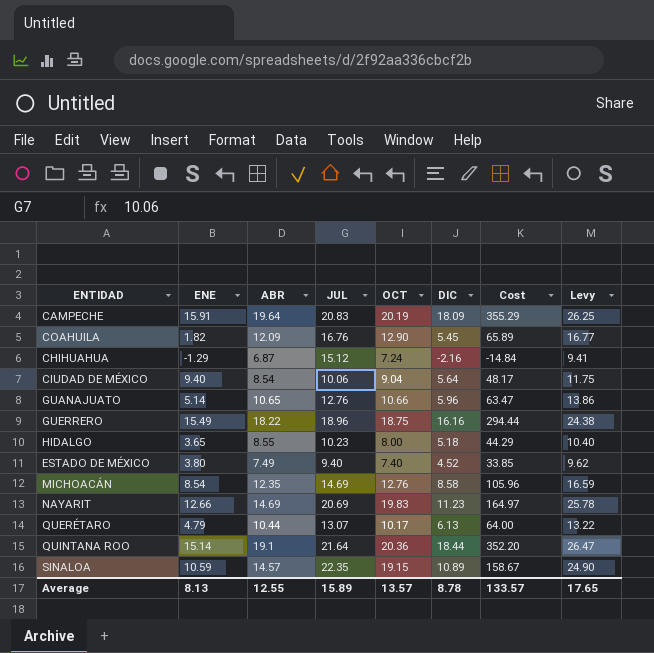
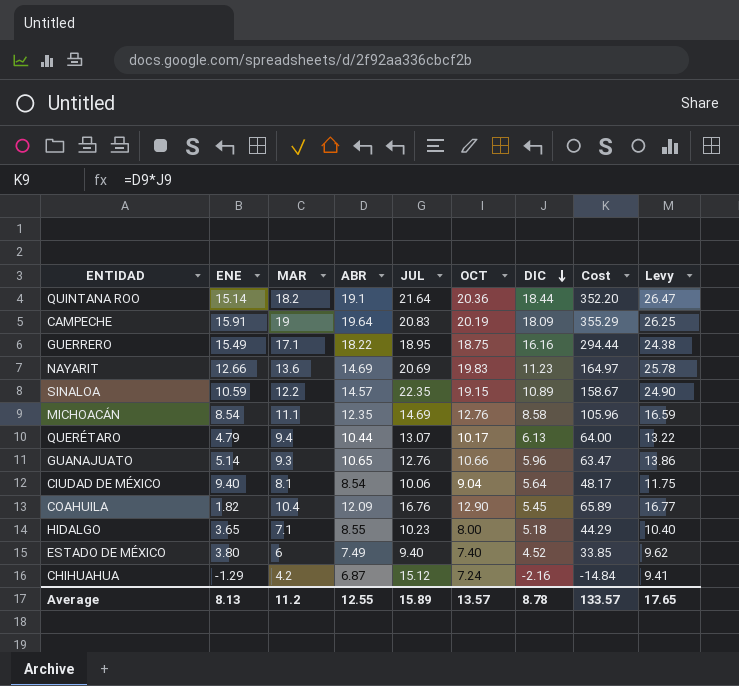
row order: none -> DIC descending
column MAR | position: none -> 3
GUERRERO | JUL: 18.96 -> 18.95

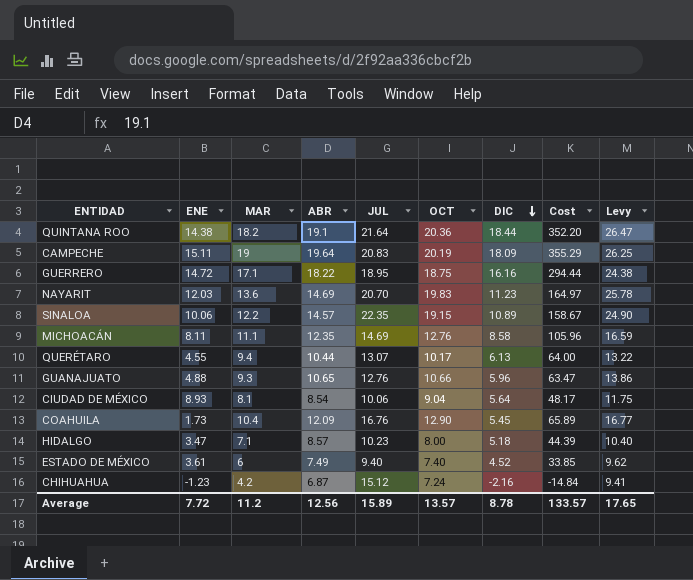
QUINTANA ROO | ENE: 15.14 -> 14.38
CAMPECHE | ENE: 15.91 -> 15.11
GUERRERO | ENE: 15.49 -> 14.72
NAYARIT | ENE: 12.66 -> 12.03
NAYARIT | JUL: 20.69 -> 20.70
SINALOA | ENE: 10.59 -> 10.06
MICHOACÁN | ENE: 8.54 -> 8.11
QUERÉTARO | ENE: 4.79 -> 4.55
GUANAJUATO | ENE: 5.14 -> 4.88
CIUDAD DE MÉXICO | ENE: 9.40 -> 8.93
COAHUILA | ENE: 1.82 -> 1.73
HIDALGO | ENE: 3.65 -> 3.47
HIDALGO | ABR: 8.55 -> 8.57
HIDALGO | Cost: 44.29 -> 44.39
ESTADO DE MÉXICO | ENE: 3.80 -> 3.61
CHIHUAHUA | ENE: -1.29 -> -1.23
Average | ENE: 8.13 -> 7.72
Average | ABR: 12.55 -> 12.56

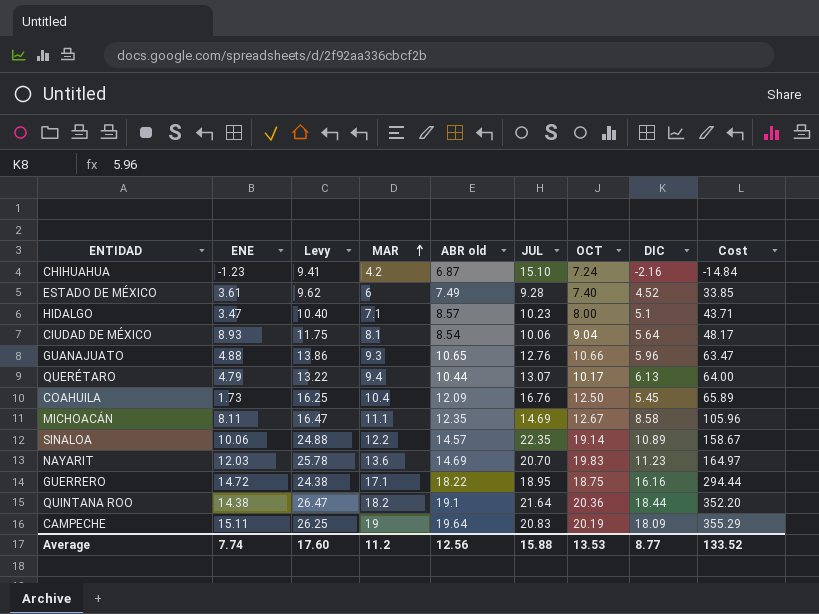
row order: DIC descending -> MAR ascending
column Levy | position: 9 -> 3
column name: ABR -> ABR old
CHIHUAHUA | JUL: 15.12 -> 15.10
ESTADO DE MÉXICO | JUL: 9.40 -> 9.28
HIDALGO | DIC: 5.18 -> 5.1
HIDALGO | Cost: 44.39 -> 43.71
QUERÉTARO | ENE: 4.55 -> 4.79
COAHUILA | Levy: 16.77 -> 16.25
COAHUILA | OCT: 12.90 -> 12.50
MICHOACÁN | Levy: 16.59 -> 16.47
MICHOACÁN | OCT: 12.76 -> 12.67
SINALOA | Levy: 24.90 -> 24.88
SINALOA | OCT: 19.15 -> 19.14
Average | ENE: 7.72 -> 7.74
Average | Levy: 17.65 -> 17.60
Average | JUL: 15.89 -> 15.88
Average | OCT: 13.57 -> 13.53
Average | DIC: 8.78 -> 8.77
Average | Cost: 133.57 -> 133.52

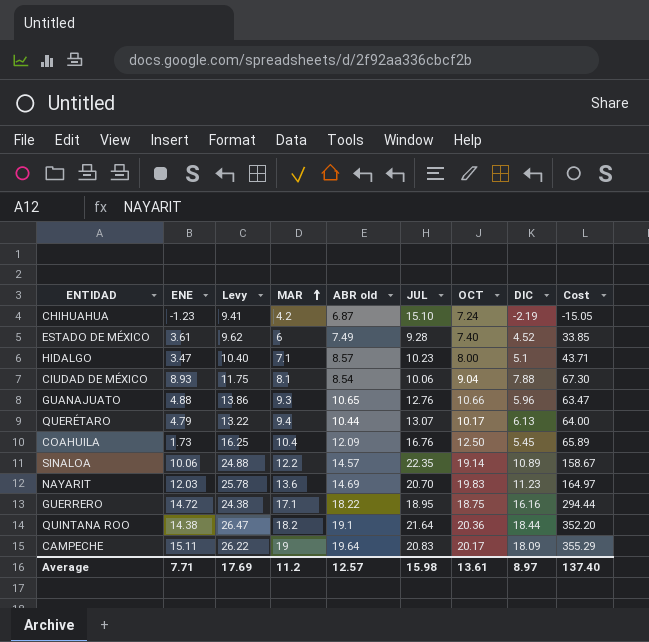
row MICHOACÁN: 8.11 | 16.47 | 11.1 | 12.35 | 14.69 | 12.67 | 8.58 | 105.96 -> none
CHIHUAHUA | DIC: -2.16 -> -2.19
CHIHUAHUA | Cost: -14.84 -> -15.05
CIUDAD DE MÉXICO | DIC: 5.64 -> 7.88
CIUDAD DE MÉXICO | Cost: 48.17 -> 67.30
CAMPECHE | Levy: 26.25 -> 26.22
CAMPECHE | OCT: 20.19 -> 20.17
Average | ENE: 7.74 -> 7.71
Average | Levy: 17.60 -> 17.69
Average | ABR old: 12.56 -> 12.57
Average | JUL: 15.88 -> 15.98
Average | OCT: 13.53 -> 13.61
Average | DIC: 8.77 -> 8.97
Average | Cost: 133.52 -> 137.40

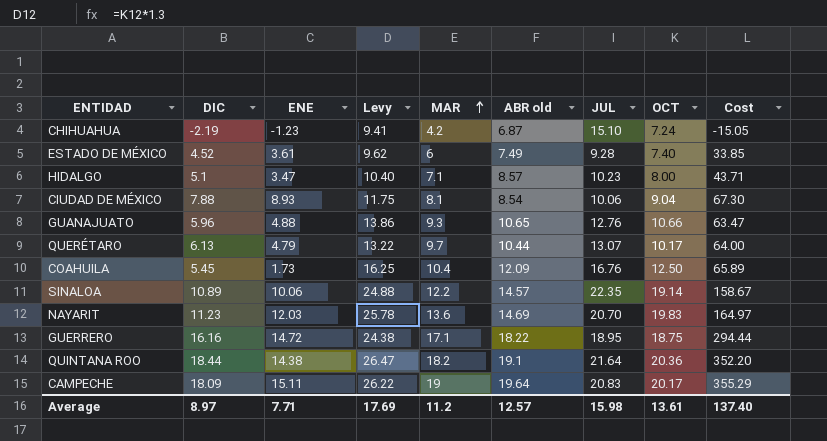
column DIC | position: 8 -> 2
QUERÉTARO | MAR: 9.4 -> 9.7

